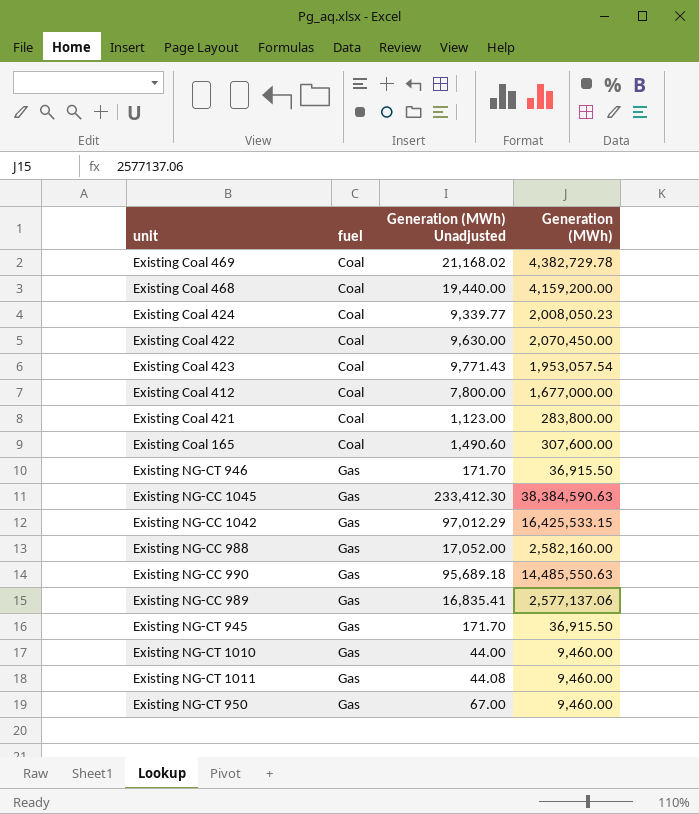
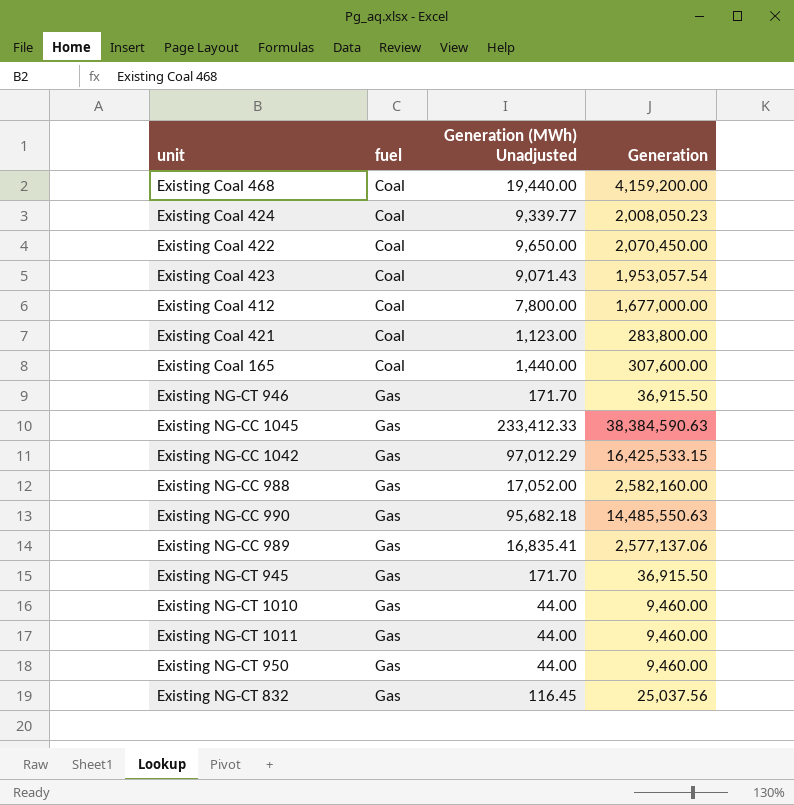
column name: Generation (MWh) -> Generation
row Existing Coal 469: Coal | 21,168.02 | 4,382,729.78 -> none
Existing Coal 422 | Generation (MWh) Unadjusted: 9,630.00 -> 9,650.00
Existing Coal 423 | Generation (MWh) Unadjusted: 9,771.43 -> 9,071.43
Existing Coal 165 | Generation (MWh) Unadjusted: 1,490.60 -> 1,440.00
Existing NG-CC 1045 | Generation (MWh) Unadjusted: 233,412.30 -> 233,412.33
Existing NG-CC 990 | Generation (MWh) Unadjusted: 95,689.18 -> 95,682.18
Existing NG-CT 1011 | Generation (MWh) Unadjusted: 44.08 -> 44.00
Existing NG-CT 950 | Generation (MWh) Unadjusted: 67.00 -> 44.00
row Existing NG-CT 832: none -> Gas | 116.45 | 25,037.56

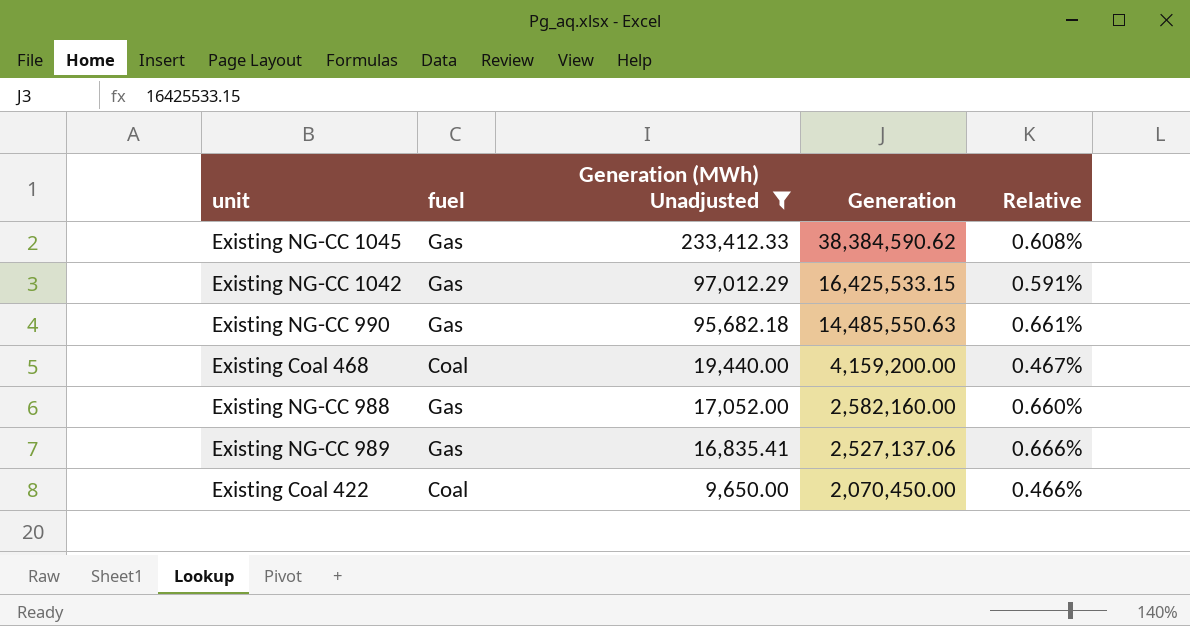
filter: none -> Generation (MWh) Unadjusted >= 9,650.00
row order: fuel ascending -> Generation (MWh) Unadjusted descending
column Relative | formula: none -> [Generation (MWh) Unadjusted] / [Generation]
Existing NG-CC 1045 | Generation: 38,384,590.63 -> 38,384,590.62
Existing NG-CC 989 | Generation: 2,577,137.06 -> 2,527,137.06

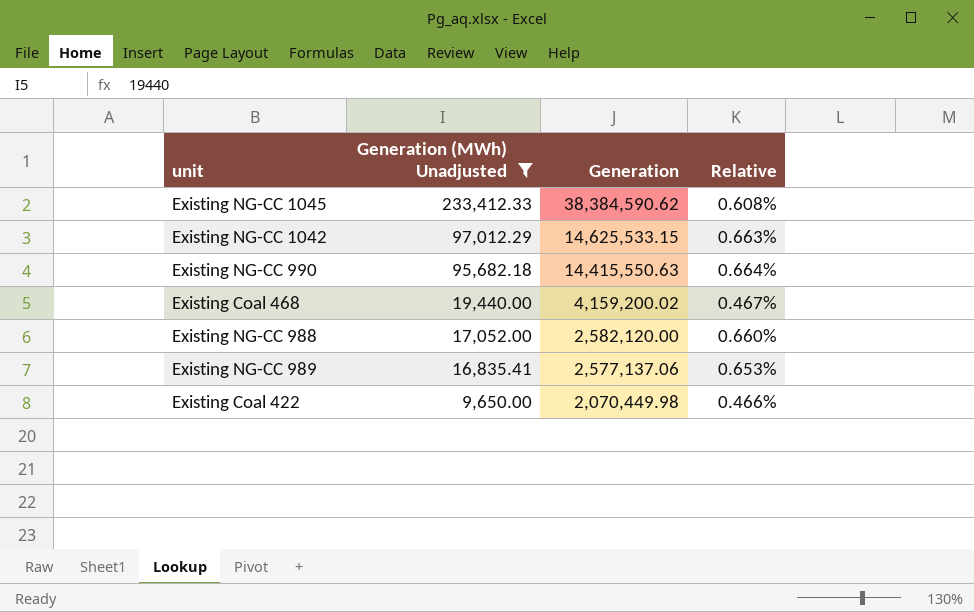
column fuel | position: 2 -> none
Existing NG-CC 1042 | Generation: 16,425,533.15 -> 14,625,533.15
Existing NG-CC 1042 | Relative: 0.591% -> 0.663%
Existing NG-CC 990 | Generation: 14,485,550.63 -> 14,415,550.63
Existing NG-CC 990 | Relative: 0.661% -> 0.664%
Existing Coal 468 | Generation: 4,159,200.00 -> 4,159,200.02
Existing NG-CC 988 | Generation: 2,582,160.00 -> 2,582,120.00
Existing NG-CC 989 | Generation: 2,527,137.06 -> 2,577,137.06
Existing NG-CC 989 | Relative: 0.666% -> 0.653%
Existing Coal 422 | Generation: 2,070,450.00 -> 2,070,449.98

